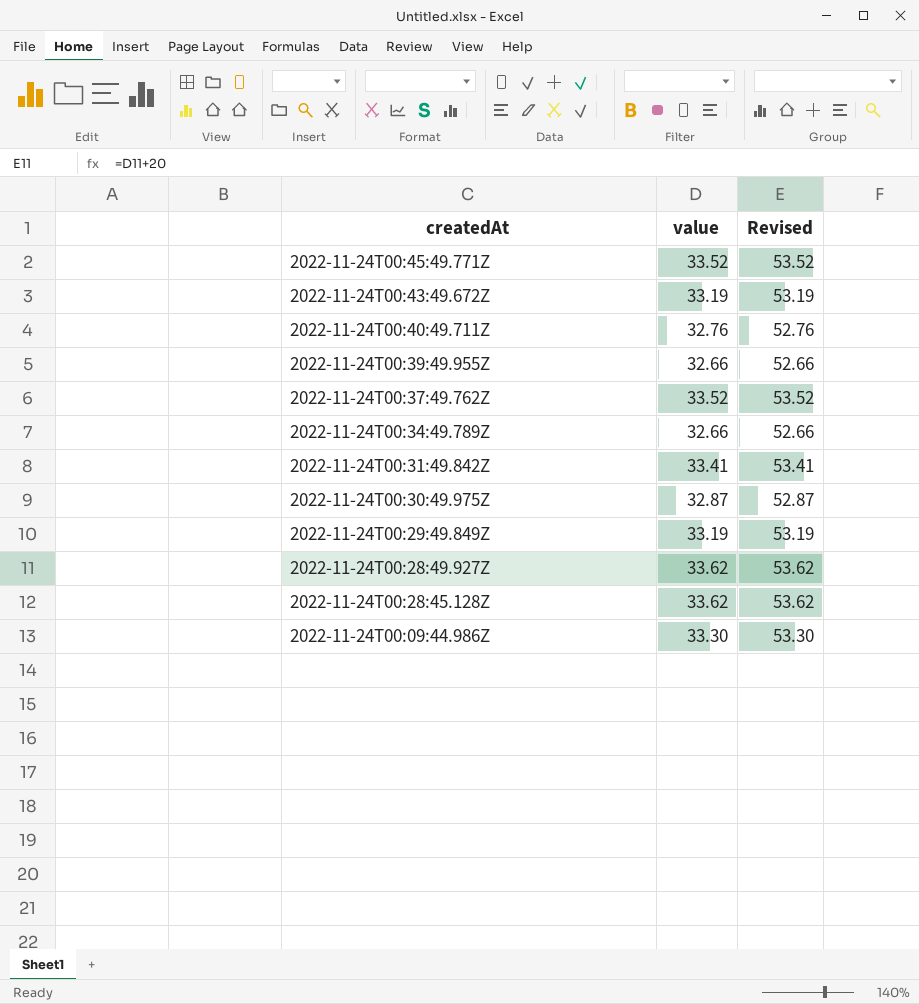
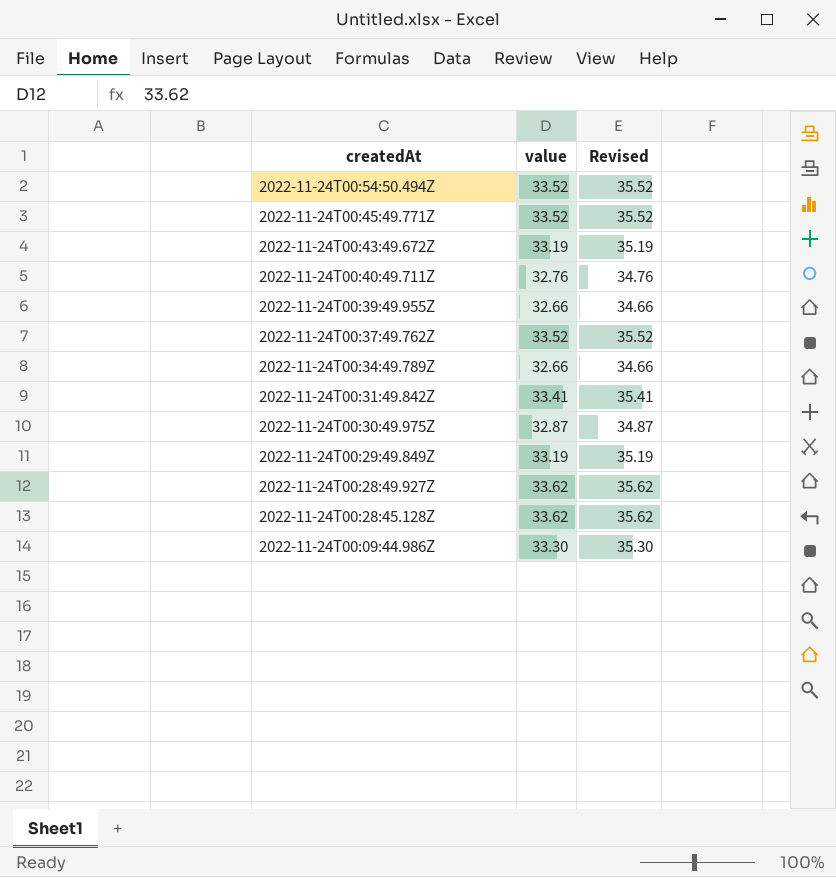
column Revised | formula: [value] + 20 -> [value] + 2
row 2022-11-24T00:54:50.494Z: none -> 33.52 | 35.52

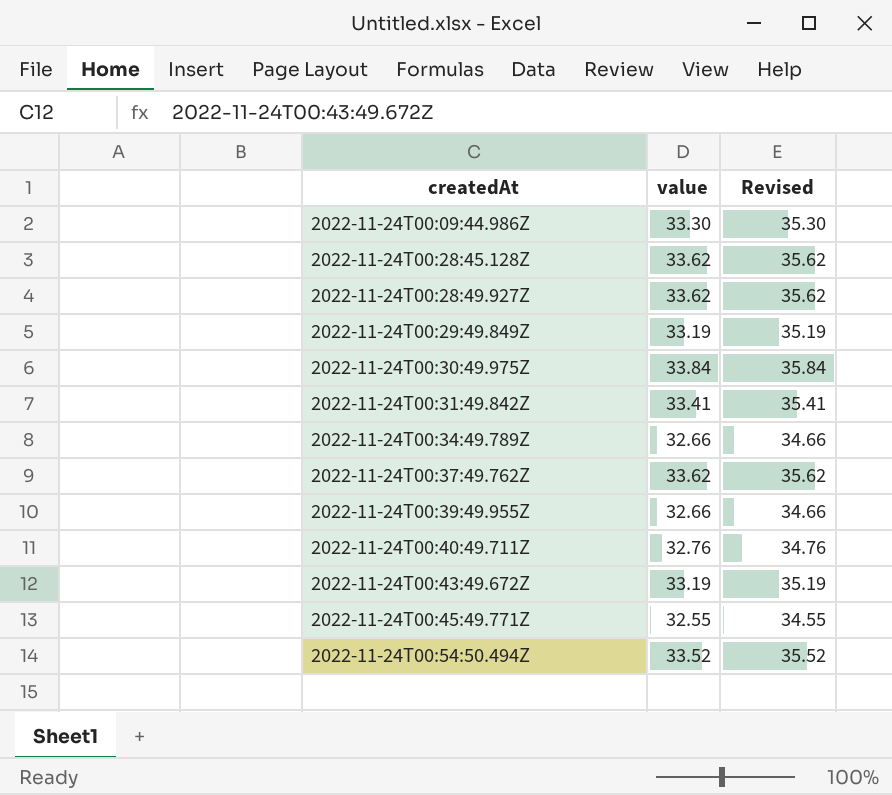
row order: createdAt descending -> createdAt ascending
2022-11-24T00:30:49.975Z | value: 32.87 -> 33.84
2022-11-24T00:30:49.975Z | Revised: 34.87 -> 35.84
2022-11-24T00:37:49.762Z | value: 33.52 -> 33.62
2022-11-24T00:37:49.762Z | Revised: 35.52 -> 35.62
2022-11-24T00:45:49.771Z | value: 33.52 -> 32.55
2022-11-24T00:45:49.771Z | Revised: 35.52 -> 34.55

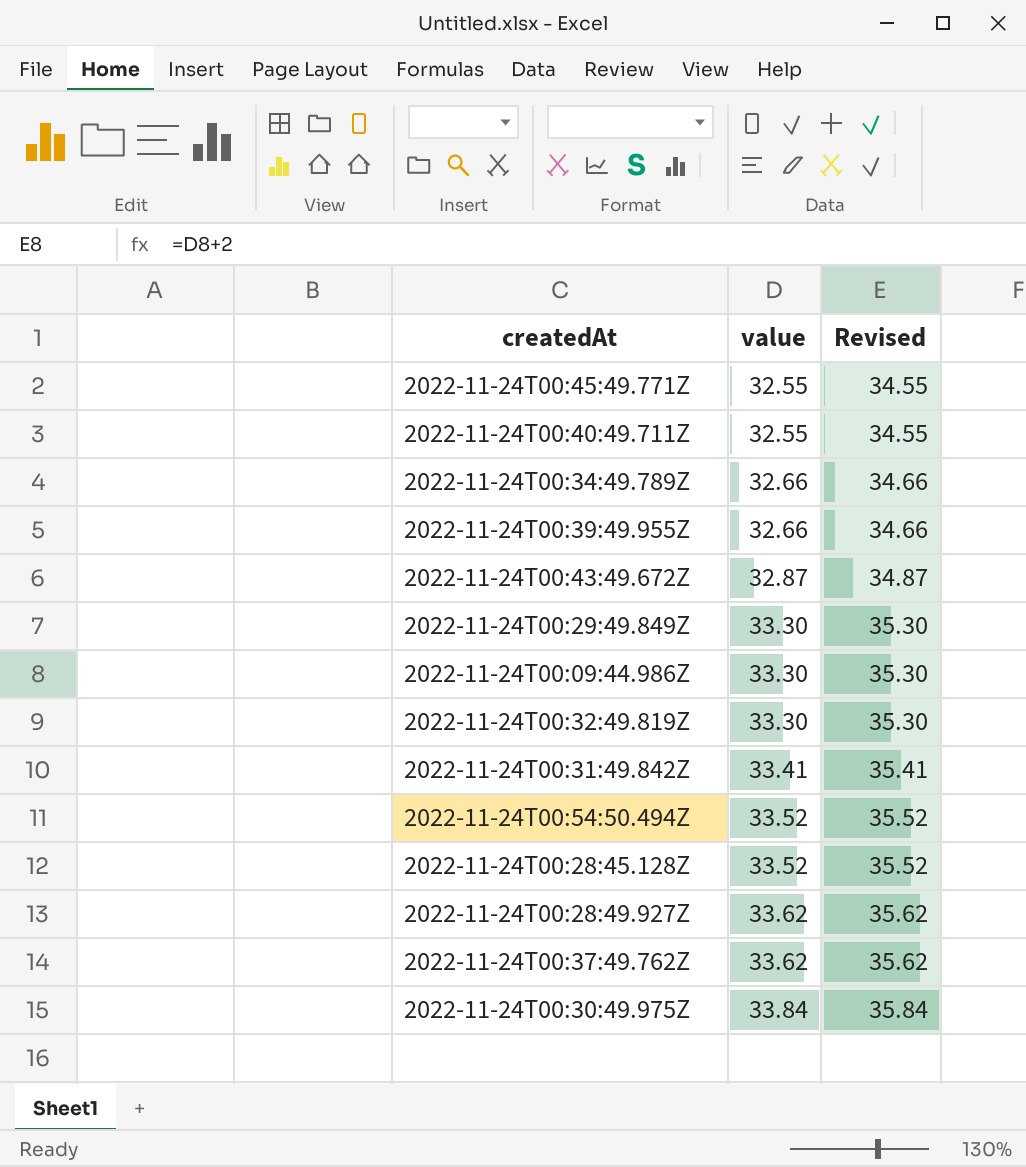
row order: createdAt ascending -> value ascending
2022-11-24T00:40:49.711Z | value: 32.76 -> 32.55
2022-11-24T00:40:49.711Z | Revised: 34.76 -> 34.55
2022-11-24T00:43:49.672Z | value: 33.19 -> 32.87
2022-11-24T00:43:49.672Z | Revised: 35.19 -> 34.87
2022-11-24T00:29:49.849Z | value: 33.19 -> 33.30
2022-11-24T00:29:49.849Z | Revised: 35.19 -> 35.30
row 2022-11-24T00:32:49.819Z: none -> 33.30 | 35.30
2022-11-24T00:28:45.128Z | value: 33.62 -> 33.52
2022-11-24T00:28:45.128Z | Revised: 35.62 -> 35.52

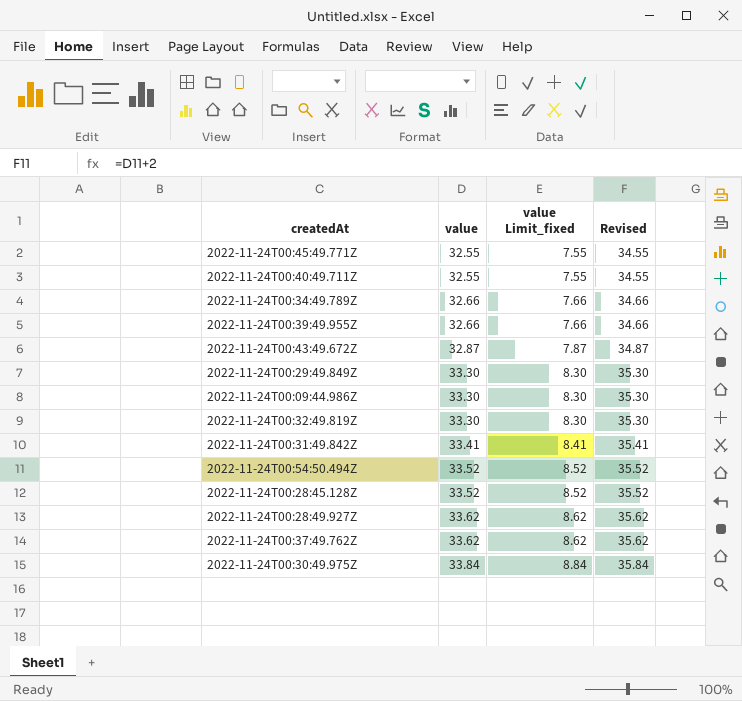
column value Limit_fixed | formula: none -> [value] - 25

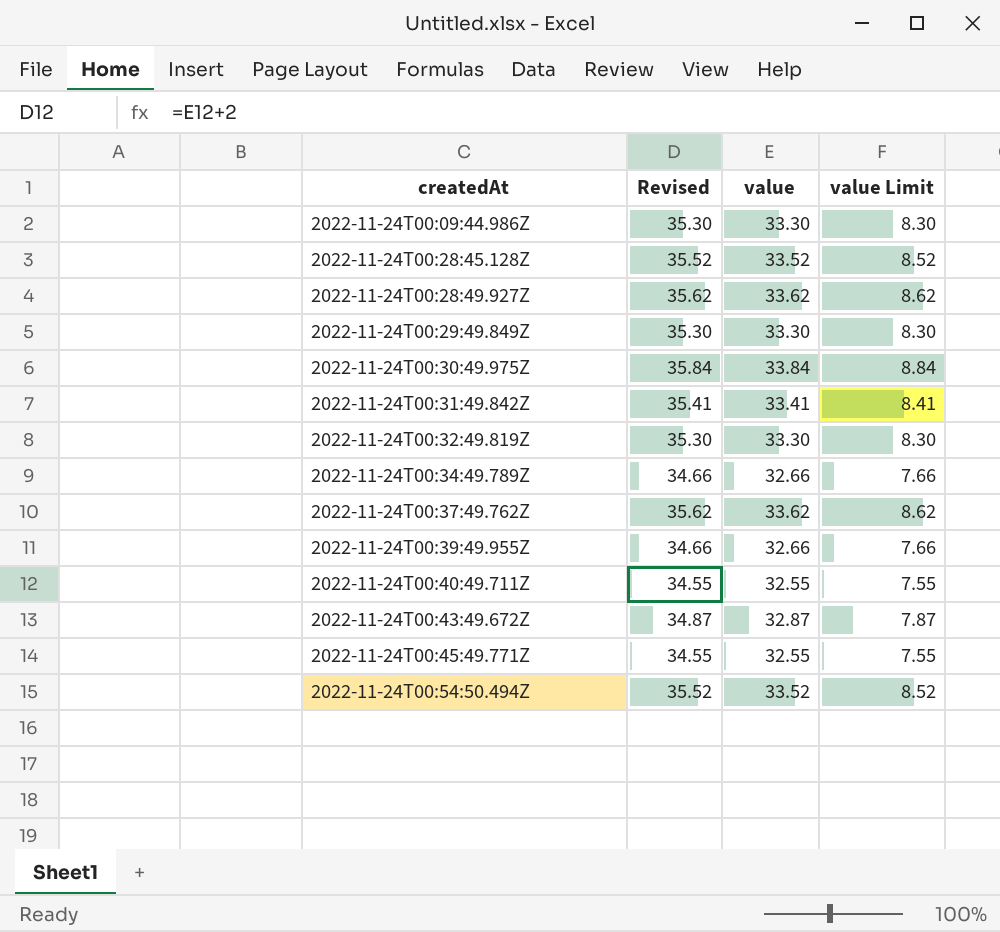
row order: value ascending -> createdAt ascending
column Revised | position: 4 -> 2
column name: value Limit_fixed -> value Limit

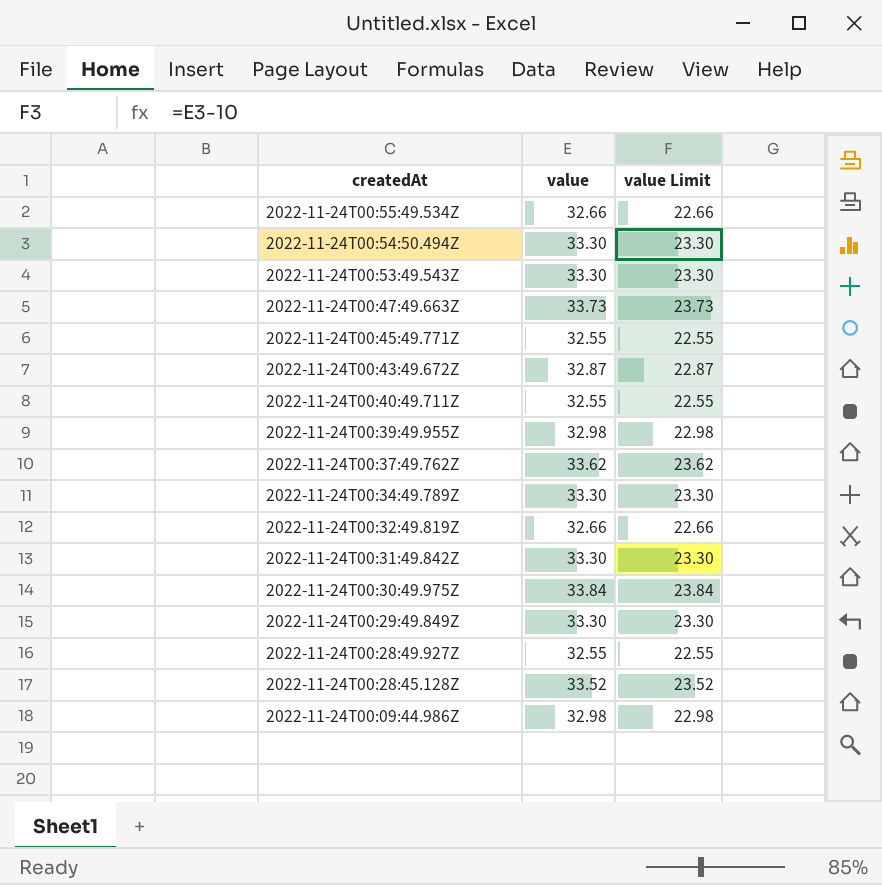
row order: createdAt ascending -> createdAt descending
column Revised | formula: [value] + 2 -> none
column value Limit | formula: [value] - 25 -> [value] - 10
row 2022-11-24T00:55:49.534Z: none -> 32.66 | 22.66
2022-11-24T00:54:50.494Z | value: 33.52 -> 33.30
row 2022-11-24T00:53:49.543Z: none -> 33.30 | 23.30
row 2022-11-24T00:47:49.663Z: none -> 33.73 | 23.73
2022-11-24T00:39:49.955Z | value: 32.66 -> 32.98
2022-11-24T00:34:49.789Z | value: 32.66 -> 33.30
2022-11-24T00:32:49.819Z | value: 33.30 -> 32.66
2022-11-24T00:31:49.842Z | value: 33.41 -> 33.30
2022-11-24T00:28:49.927Z | value: 33.62 -> 32.55
2022-11-24T00:09:44.986Z | value: 33.30 -> 32.98

